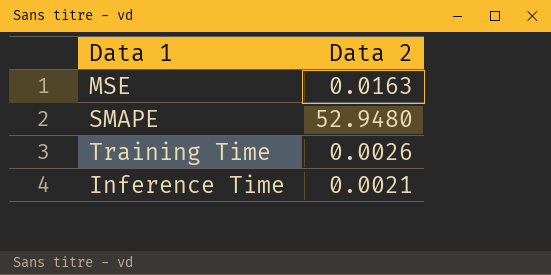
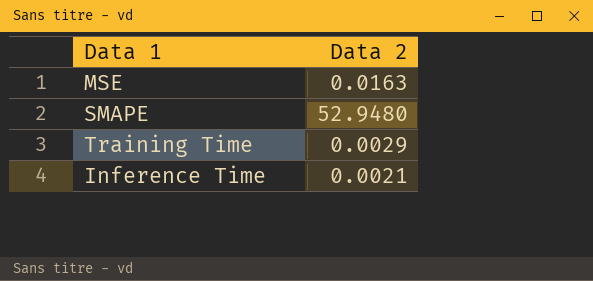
Training Time | Data 2: 0.0026 -> 0.0029

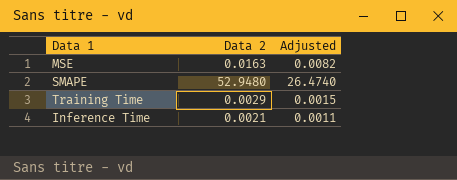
column Adjusted | formula: none -> [Data 2] * 0.5

